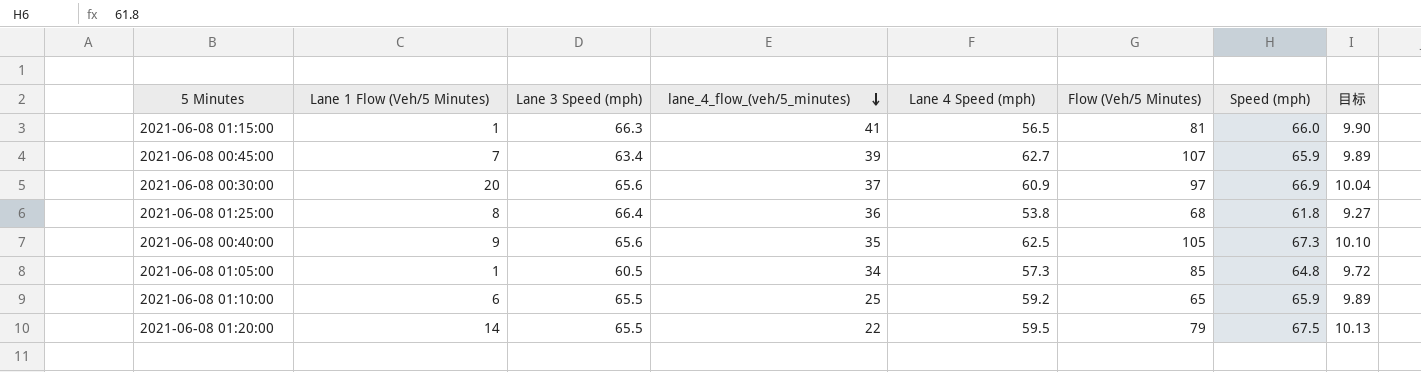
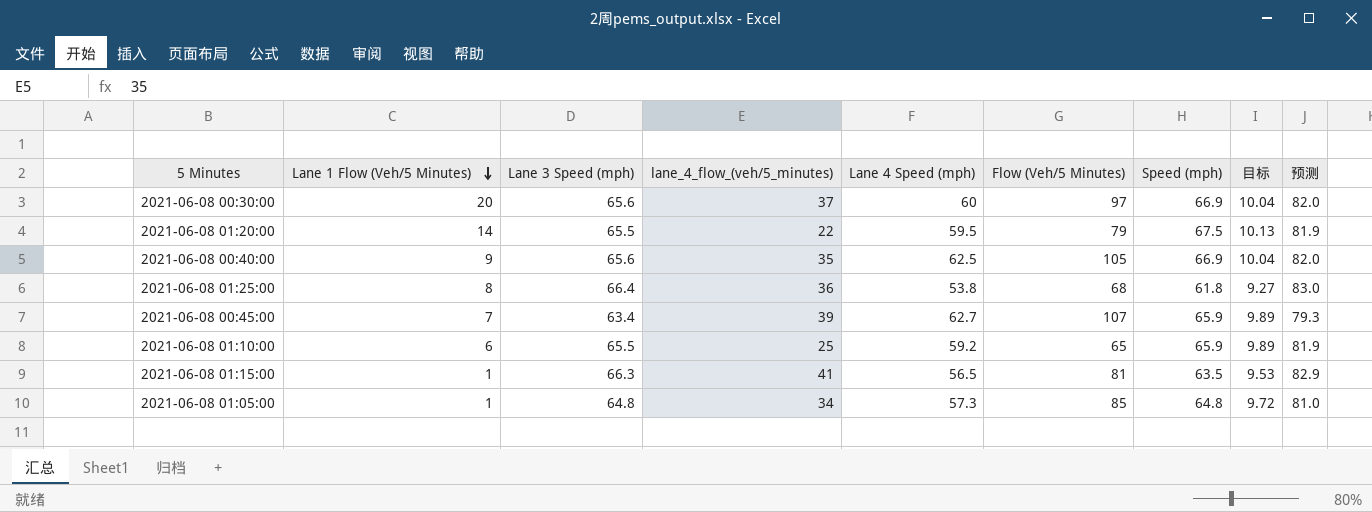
row order: lane_4_flow_(veh/5_minutes) descending -> Lane 1 Flow (Veh/5 Minutes) descending
column 预测 | formula: none -> [Lane 3 Speed (mph)] * 1.25
2021-06-08 00:30:00 | Lane 4 Speed (mph): 60.9 -> 60
2021-06-08 00:40:00 | Speed (mph): 67.3 -> 66.9
2021-06-08 00:40:00 | 目标: 10.10 -> 10.04
2021-06-08 01:15:00 | Speed (mph): 66.0 -> 63.5
2021-06-08 01:15:00 | 目标: 9.90 -> 9.53
2021-06-08 01:05:00 | Lane 3 Speed (mph): 60.5 -> 64.8

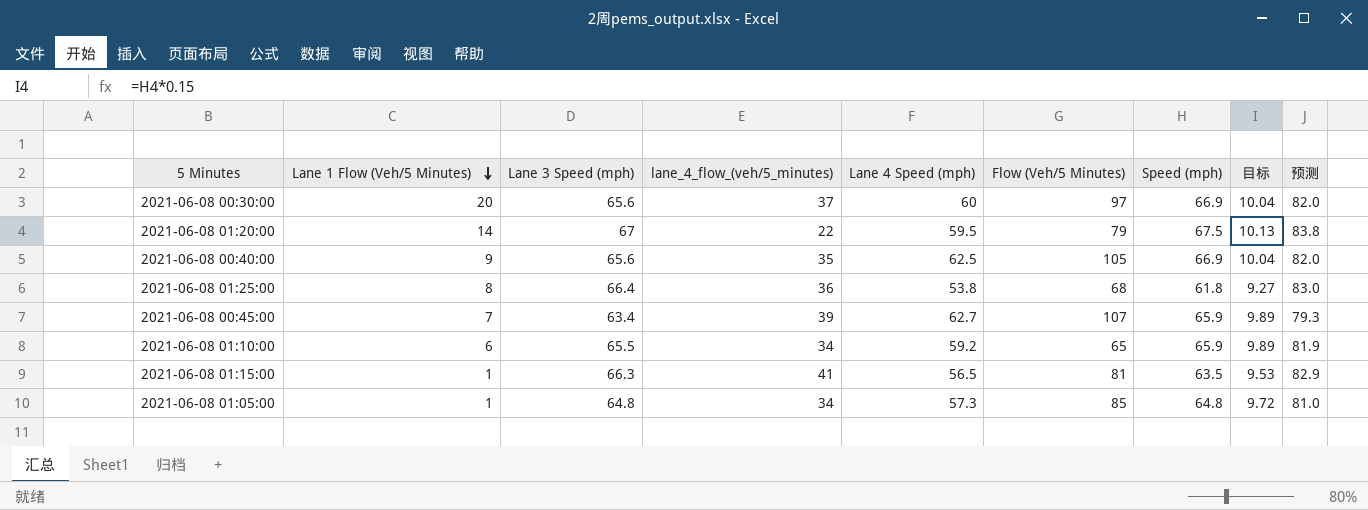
2021-06-08 01:20:00 | Lane 3 Speed (mph): 65.5 -> 67
2021-06-08 01:20:00 | 预测: 81.9 -> 83.8
2021-06-08 01:10:00 | lane_4_flow_(veh/5_minutes): 25 -> 34

